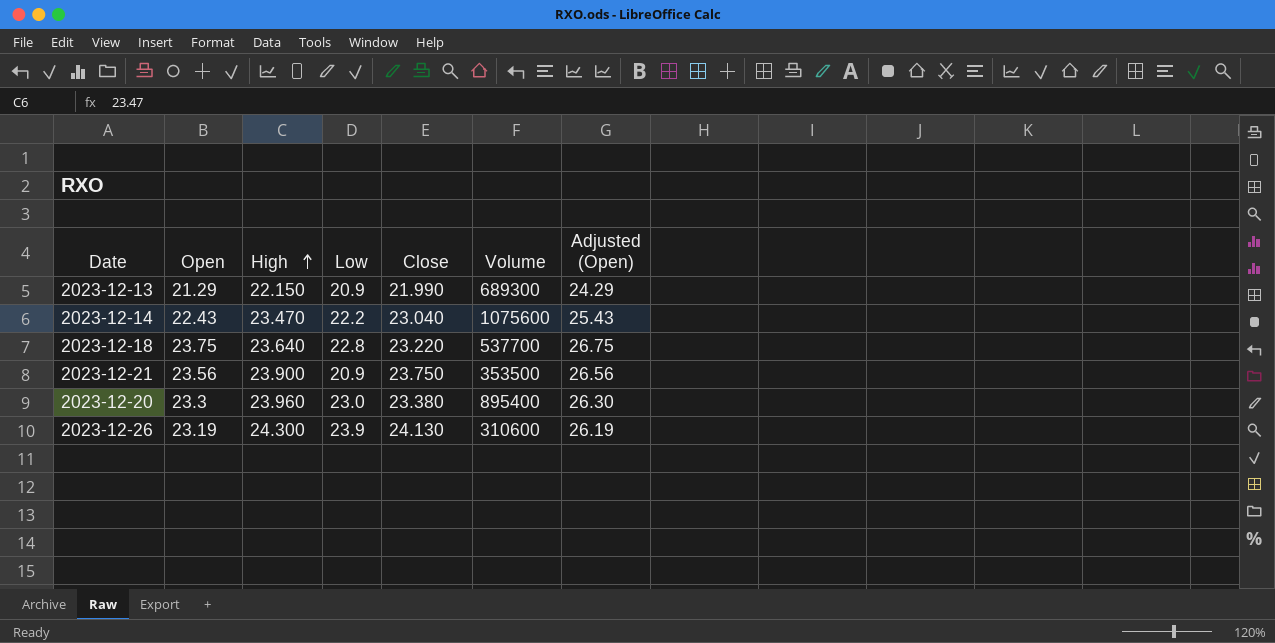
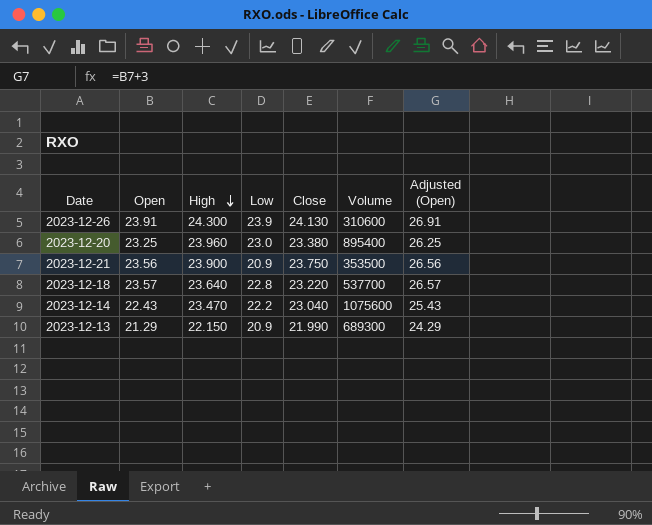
row order: High ascending -> High descending
2023-12-26 | Open: 23.19 -> 23.91
2023-12-26 | Adjusted (Open): 26.19 -> 26.91
2023-12-20 | Open: 23.3 -> 23.25
2023-12-20 | Adjusted (Open): 26.30 -> 26.25
2023-12-18 | Open: 23.75 -> 23.57
2023-12-18 | Adjusted (Open): 26.75 -> 26.57

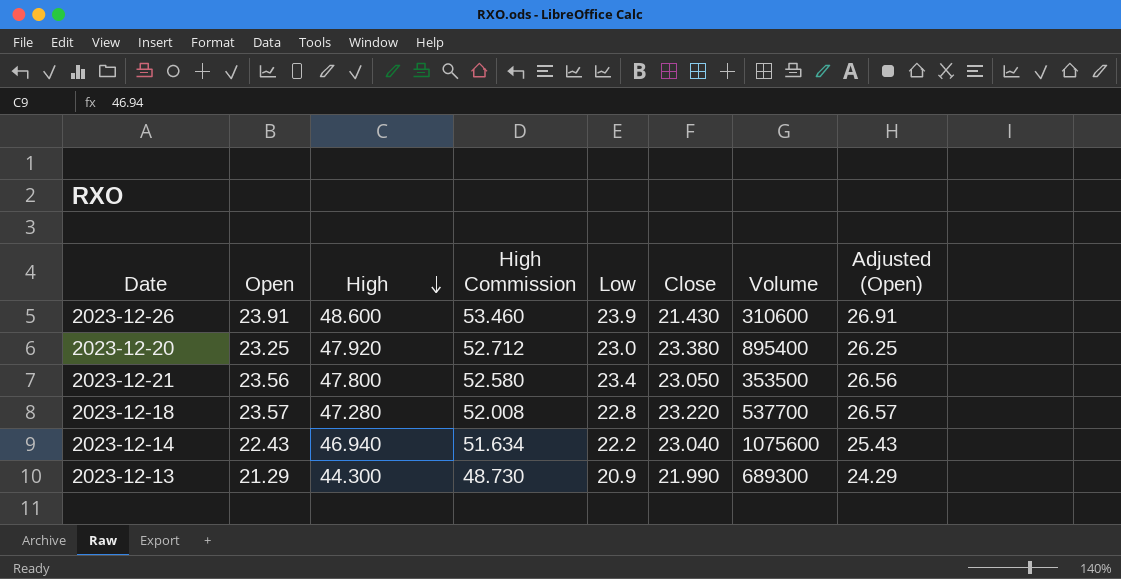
column High Commission | formula: none -> [High] * 1.1
2023-12-26 | High: 24.300 -> 48.600
2023-12-26 | Close: 24.130 -> 21.430
2023-12-20 | High: 23.960 -> 47.920
2023-12-21 | High: 23.900 -> 47.800
2023-12-21 | Low: 20.9 -> 23.4
2023-12-21 | Close: 23.750 -> 23.050
2023-12-18 | High: 23.640 -> 47.280
2023-12-14 | High: 23.470 -> 46.940
2023-12-13 | High: 22.150 -> 44.300

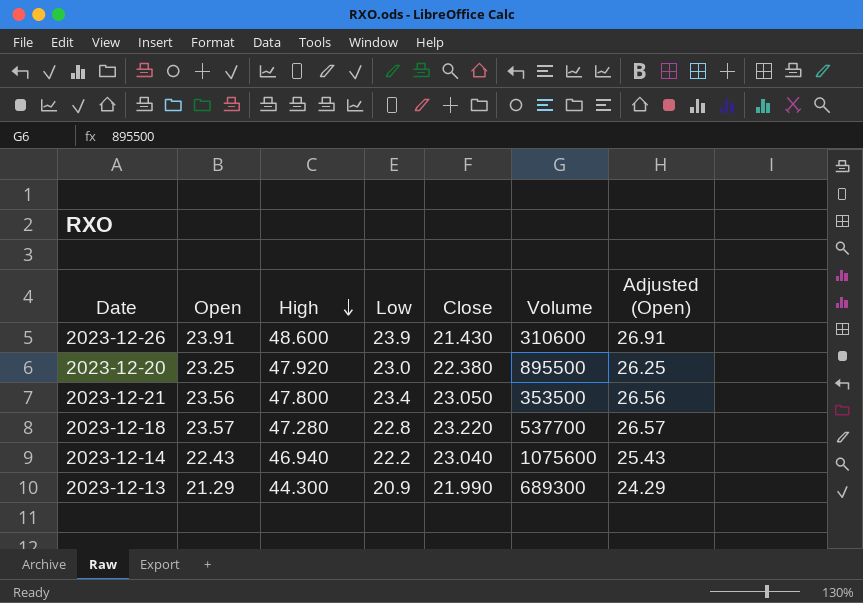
column High Commission | formula: [High] * 1.1 -> none
2023-12-20 | Close: 23.380 -> 22.380
2023-12-20 | Volume: 895400 -> 895500

